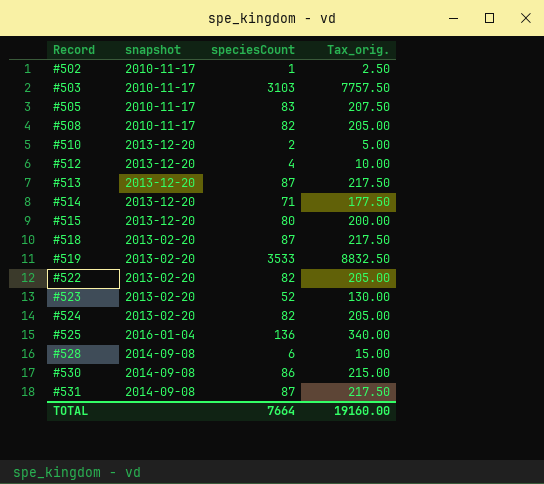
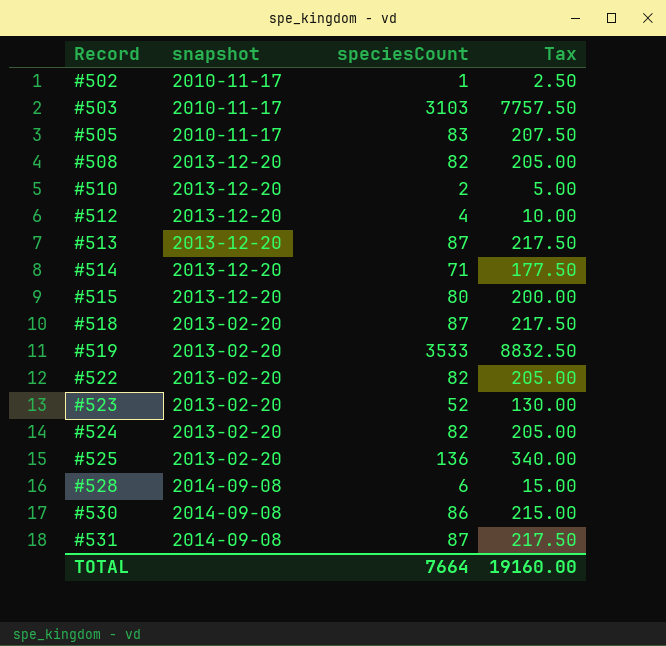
column name: Tax_orig. -> Tax
#508 | snapshot: 2010-11-17 -> 2013-12-20
#525 | snapshot: 2016-01-04 -> 2013-02-20

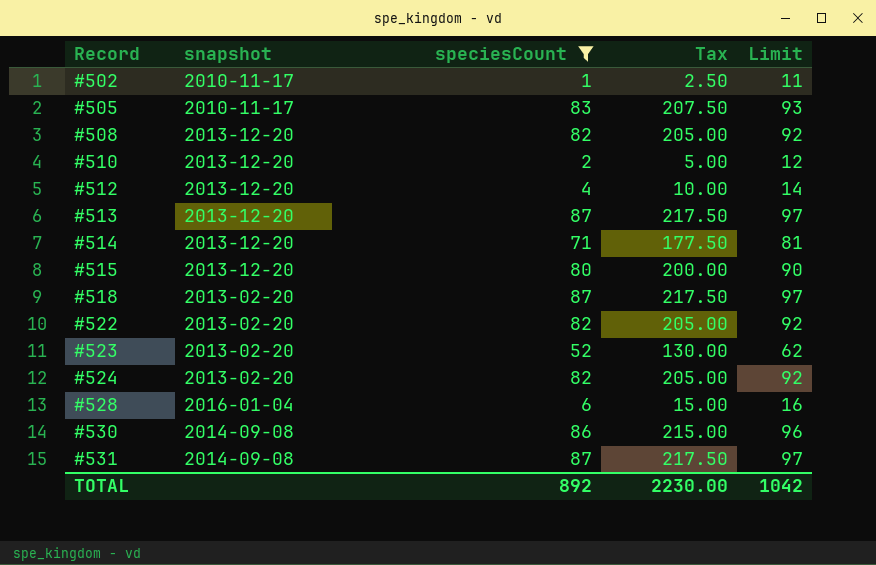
filter: none -> speciesCount <= 87
column Limit | formula: none -> [speciesCount] + 10
#528 | snapshot: 2014-09-08 -> 2016-01-04
TOTAL | speciesCount: 7664 -> 892
TOTAL | Tax: 19160.00 -> 2230.00

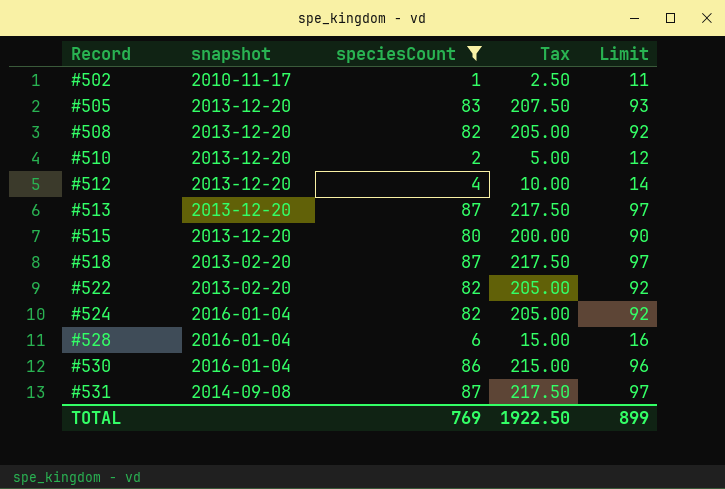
row #514: 2013-12-20 | 71 | 177.50 | 81 -> none
row #523: 2013-02-20 | 52 | 130.00 | 62 -> none
#505 | snapshot: 2010-11-17 -> 2013-12-20
#524 | snapshot: 2013-02-20 -> 2016-01-04
#530 | snapshot: 2014-09-08 -> 2016-01-04
TOTAL | speciesCount: 892 -> 769
TOTAL | Tax: 2230.00 -> 1922.50
TOTAL | Limit: 1042 -> 899

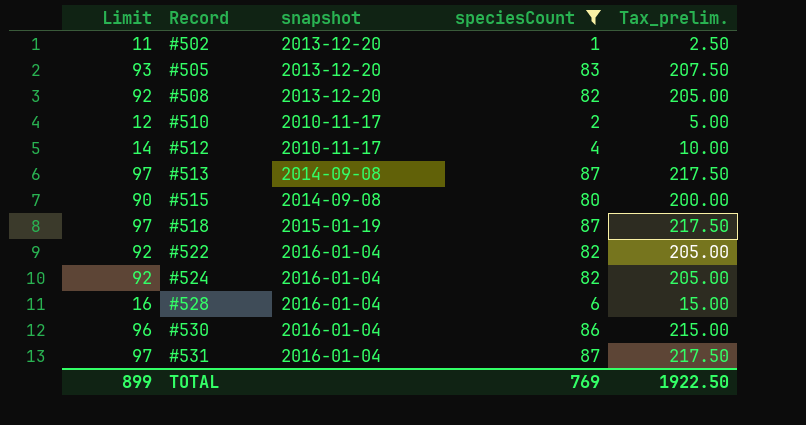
column Limit | position: 5 -> 1
column name: Tax -> Tax_prelim.
#502 | snapshot: 2010-11-17 -> 2013-12-20
#510 | snapshot: 2013-12-20 -> 2010-11-17
#512 | snapshot: 2013-12-20 -> 2010-11-17
#513 | snapshot: 2013-12-20 -> 2014-09-08
#515 | snapshot: 2013-12-20 -> 2014-09-08
#518 | snapshot: 2013-02-20 -> 2015-01-19
#522 | snapshot: 2013-02-20 -> 2016-01-04
#531 | snapshot: 2014-09-08 -> 2016-01-04

